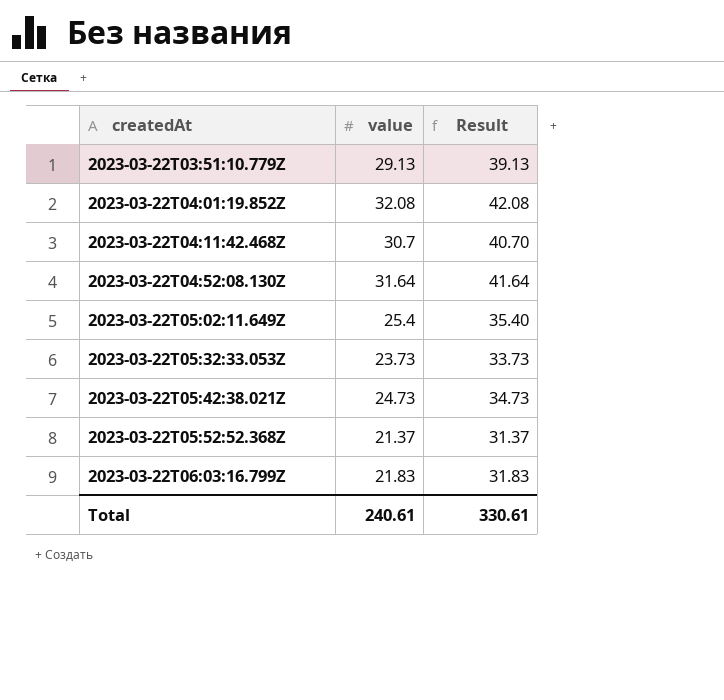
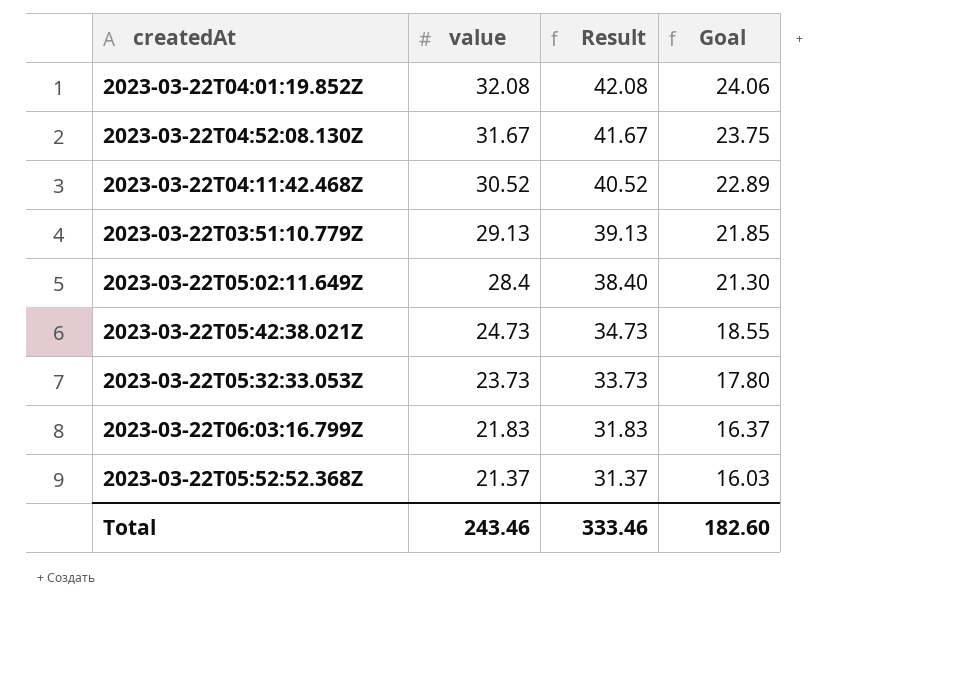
row order: createdAt ascending -> value descending
column Goal | formula: none -> [value] * 0.75
2023-03-22T04:52:08.130Z | value: 31.64 -> 31.67
2023-03-22T04:52:08.130Z | Result: 41.64 -> 41.67
2023-03-22T04:11:42.468Z | value: 30.7 -> 30.52
2023-03-22T04:11:42.468Z | Result: 40.70 -> 40.52
2023-03-22T05:02:11.649Z | value: 25.4 -> 28.4
2023-03-22T05:02:11.649Z | Result: 35.40 -> 38.40
Total | value: 240.61 -> 243.46
Total | Result: 330.61 -> 333.46

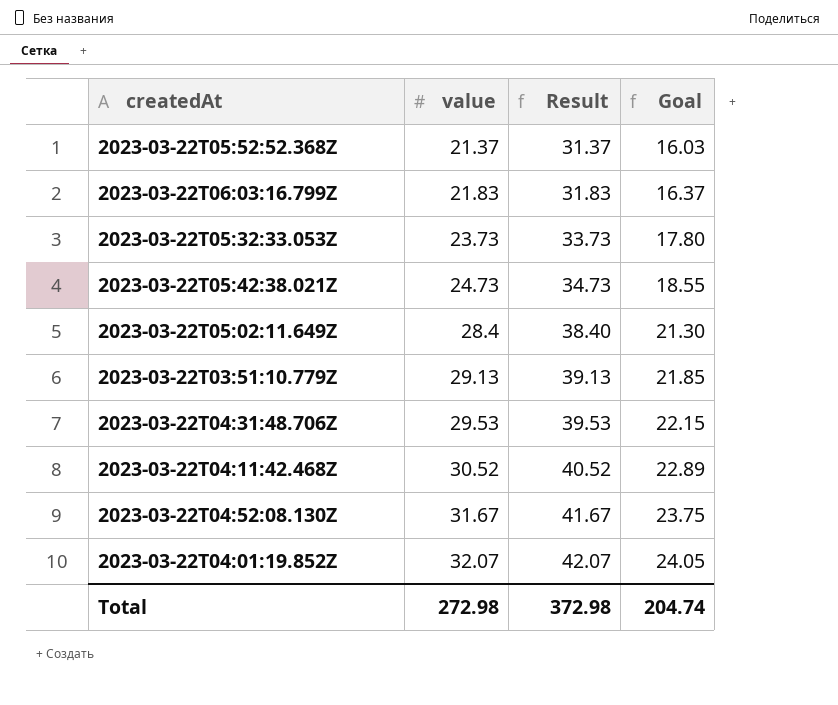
row order: value descending -> value ascending
row 2023-03-22T04:31:48.706Z: none -> 29.53 | 39.53 | 22.15
2023-03-22T04:01:19.852Z | value: 32.08 -> 32.07
2023-03-22T04:01:19.852Z | Result: 42.08 -> 42.07
2023-03-22T04:01:19.852Z | Goal: 24.06 -> 24.05
Total | value: 243.46 -> 272.98
Total | Result: 333.46 -> 372.98
Total | Goal: 182.60 -> 204.74

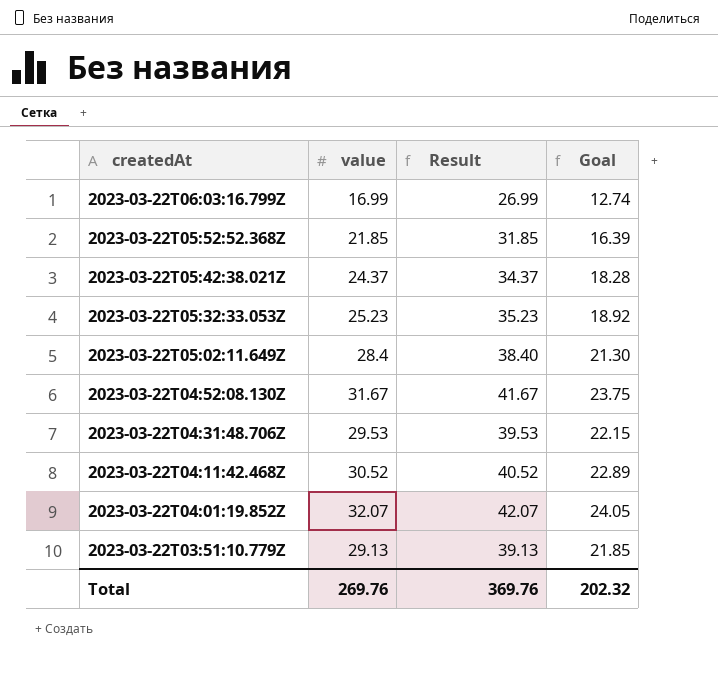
row order: value ascending -> createdAt descending
2023-03-22T06:03:16.799Z | value: 21.83 -> 16.99
2023-03-22T06:03:16.799Z | Result: 31.83 -> 26.99
2023-03-22T06:03:16.799Z | Goal: 16.37 -> 12.74
2023-03-22T05:52:52.368Z | value: 21.37 -> 21.85
2023-03-22T05:52:52.368Z | Result: 31.37 -> 31.85
2023-03-22T05:52:52.368Z | Goal: 16.03 -> 16.39
2023-03-22T05:42:38.021Z | value: 24.73 -> 24.37
2023-03-22T05:42:38.021Z | Result: 34.73 -> 34.37
2023-03-22T05:42:38.021Z | Goal: 18.55 -> 18.28
2023-03-22T05:32:33.053Z | value: 23.73 -> 25.23
2023-03-22T05:32:33.053Z | Result: 33.73 -> 35.23
2023-03-22T05:32:33.053Z | Goal: 17.80 -> 18.92
Total | value: 272.98 -> 269.76
Total | Result: 372.98 -> 369.76
Total | Goal: 204.74 -> 202.32

